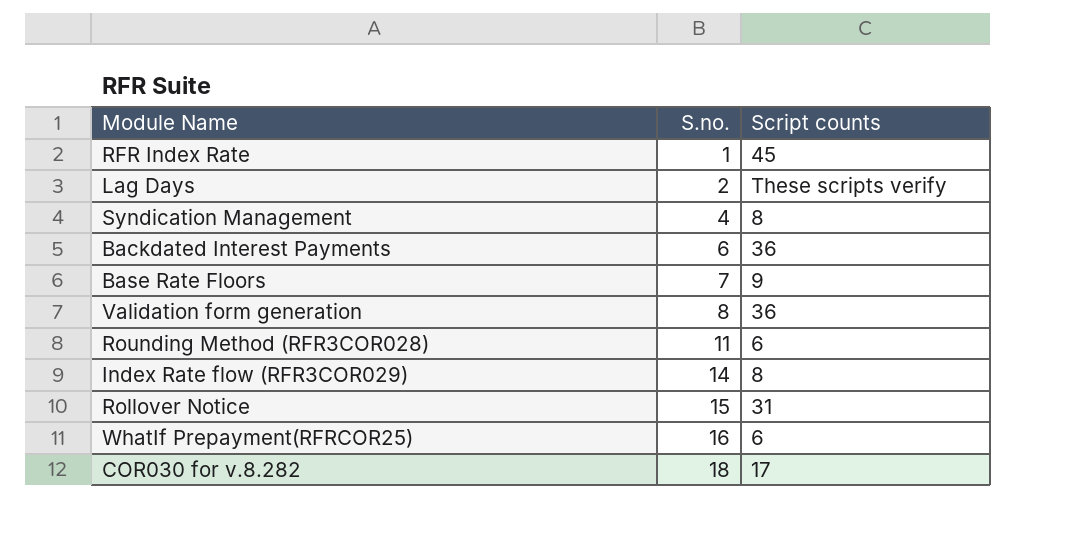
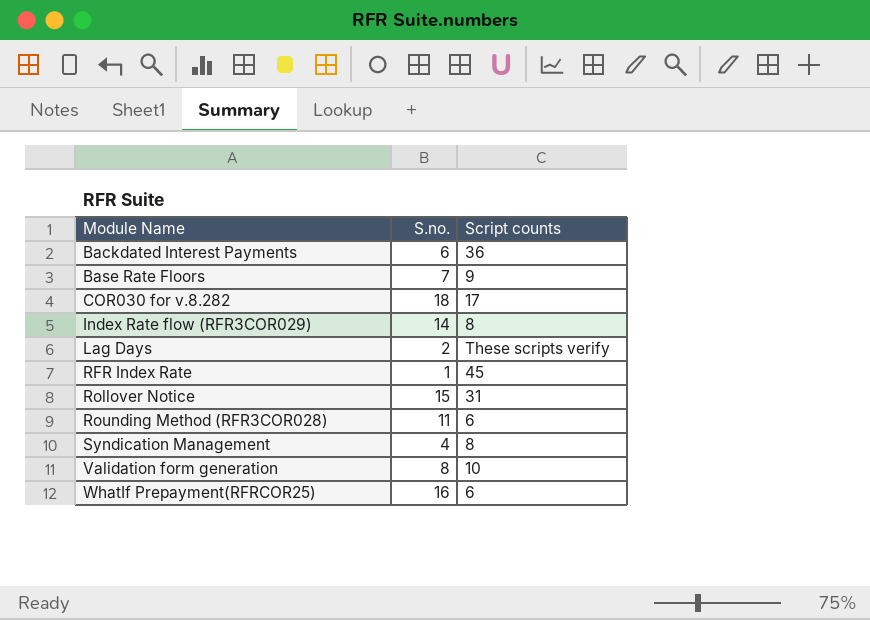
row order: S.no. ascending -> Module Name ascending
Validation form generation | Script counts: 36 -> 10

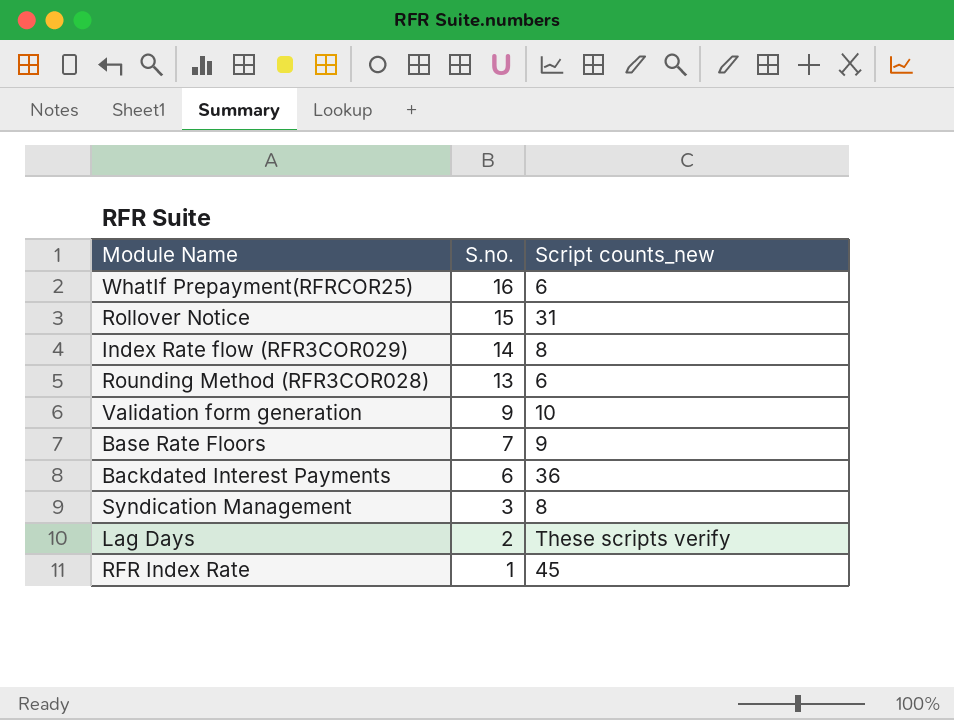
row order: Module Name ascending -> S.no. descending
column name: Script counts -> Script counts_new
row COR030 for v.8.282: 18 | 17 -> none
Rounding Method (RFR3COR028) | S.no.: 11 -> 13
Validation form generation | S.no.: 8 -> 9
Syndication Management | S.no.: 4 -> 3

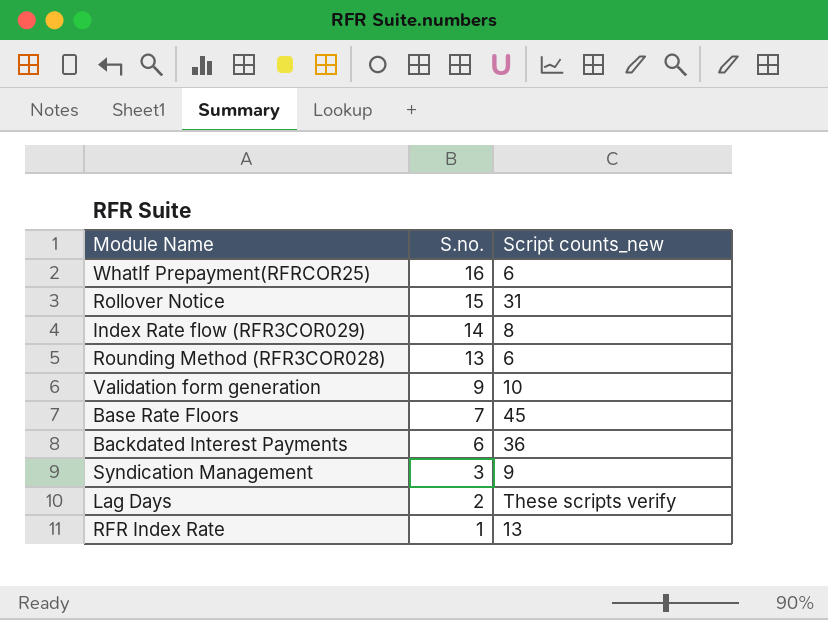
Base Rate Floors | Script counts_new: 9 -> 45
Syndication Management | Script counts_new: 8 -> 9
RFR Index Rate | Script counts_new: 45 -> 13

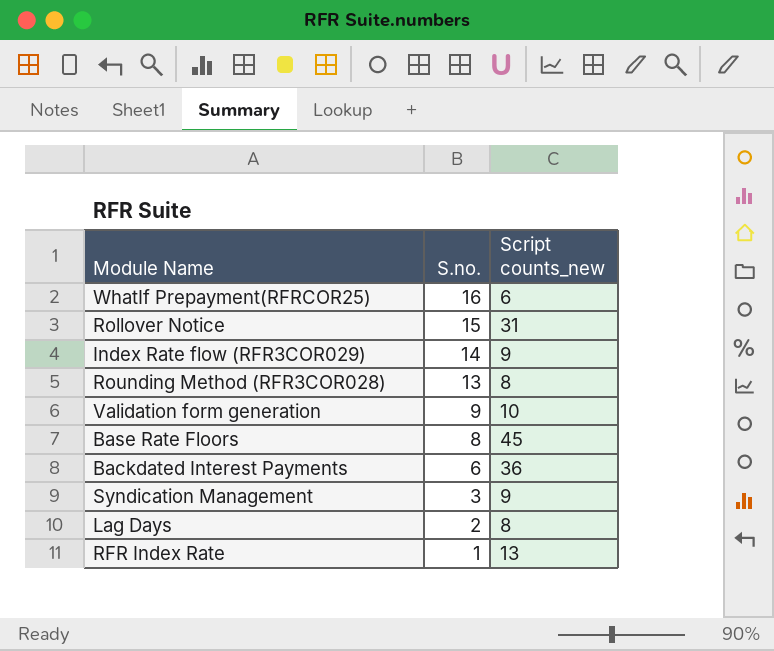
Index Rate flow (RFR3COR029) | Script counts_new: 8 -> 9
Rounding Method (RFR3COR028) | Script counts_new: 6 -> 8
Base Rate Floors | S.no.: 7 -> 8
Lag Days | Script counts_new: These scripts verify -> 8

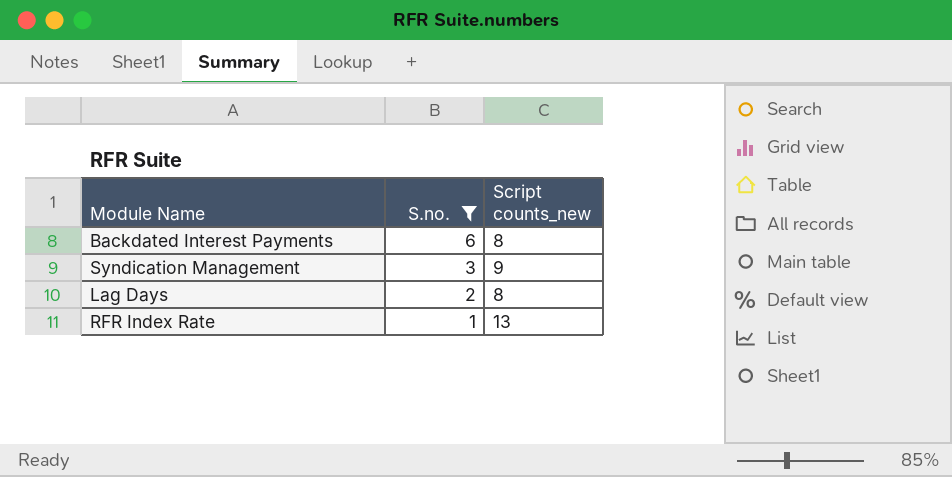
filter: none -> S.no. <= 6
Backdated Interest Payments | Script counts_new: 36 -> 8

